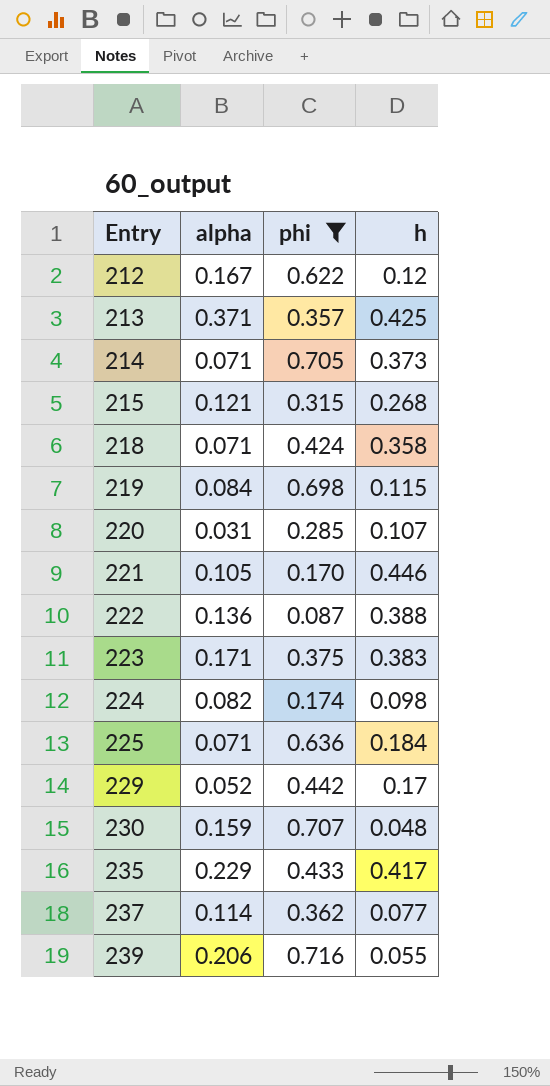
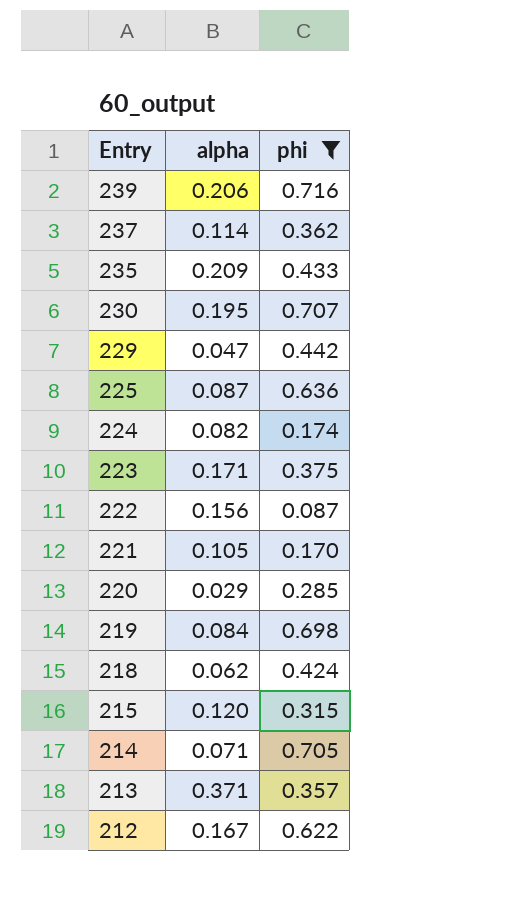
row order: Entry ascending -> Entry descending
column h | position: 4 -> none
235 | alpha: 0.229 -> 0.209
230 | alpha: 0.159 -> 0.195
229 | alpha: 0.052 -> 0.047
225 | alpha: 0.071 -> 0.087
222 | alpha: 0.136 -> 0.156
220 | alpha: 0.031 -> 0.029
218 | alpha: 0.071 -> 0.062
215 | alpha: 0.121 -> 0.120

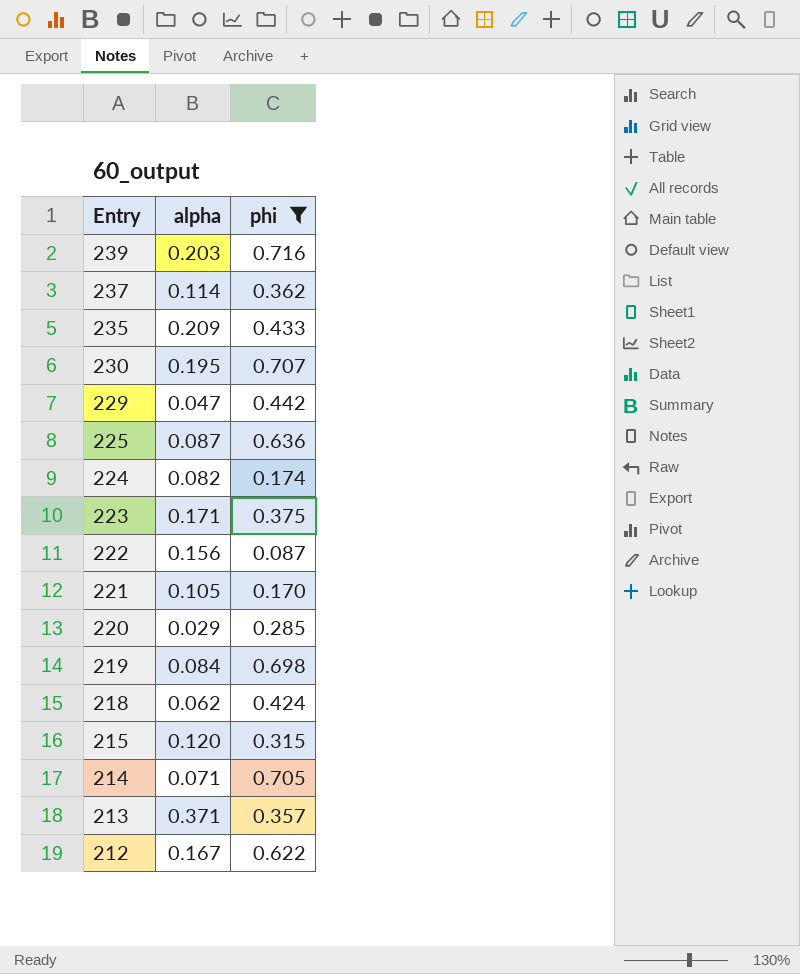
239 | alpha: 0.206 -> 0.203

